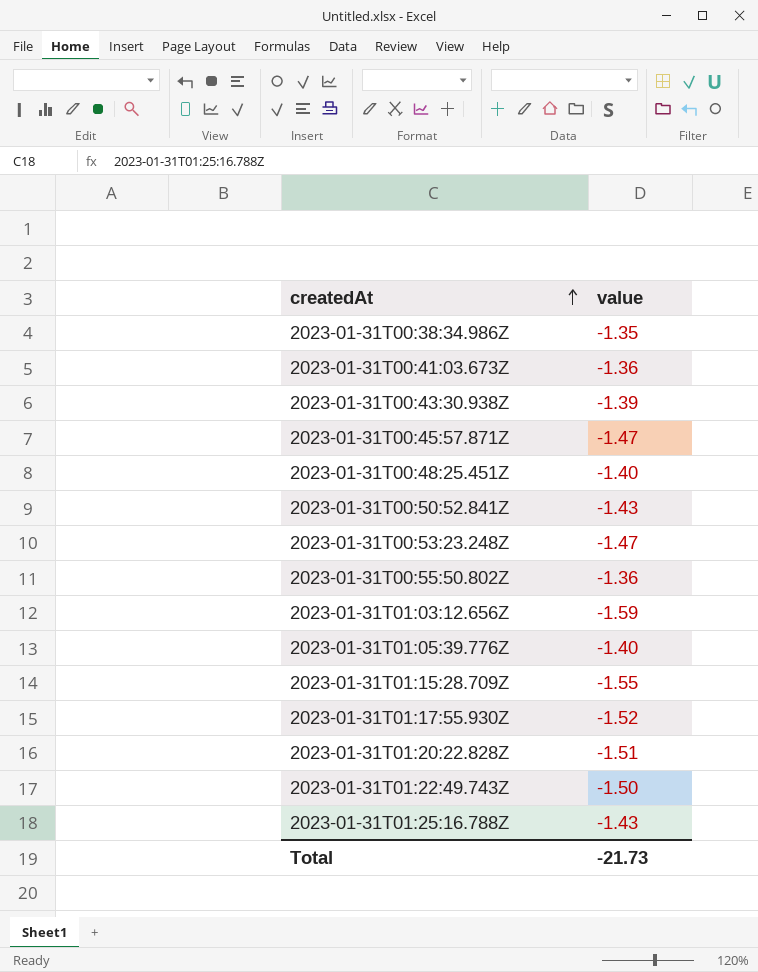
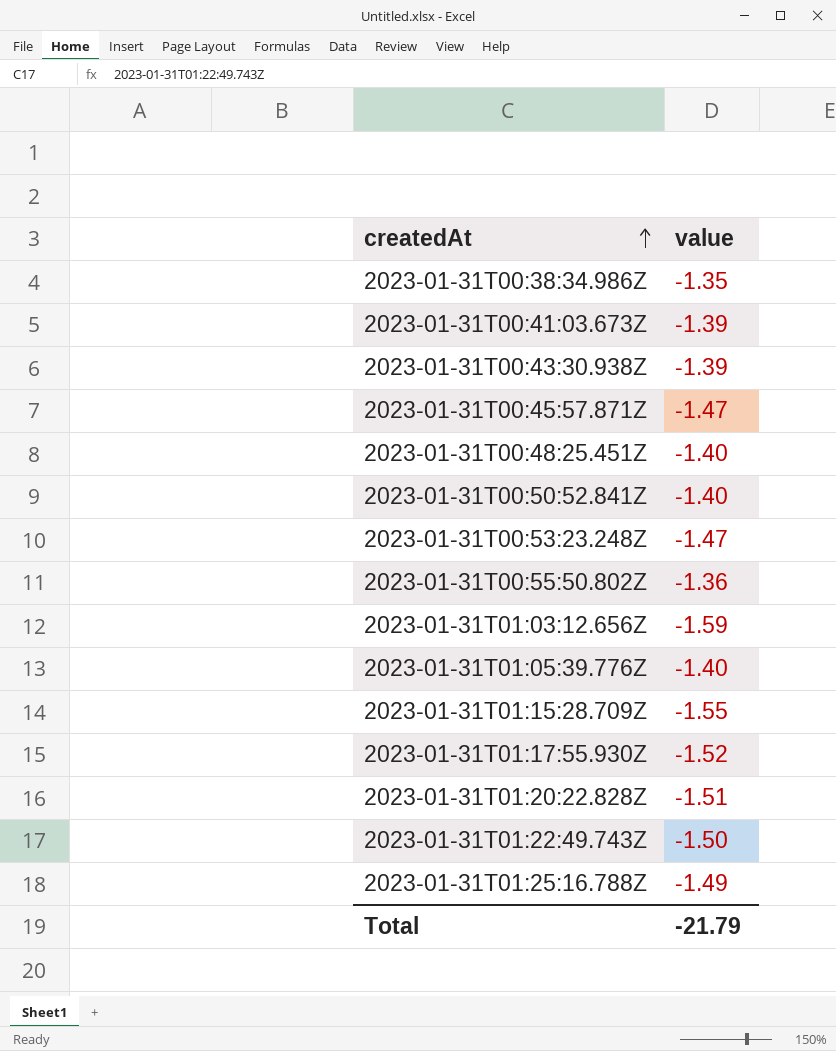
2023-01-31T00:41:03.673Z | value: -1.36 -> -1.39
2023-01-31T00:50:52.841Z | value: -1.43 -> -1.40
2023-01-31T01:25:16.788Z | value: -1.43 -> -1.49
Total | value: -21.73 -> -21.79

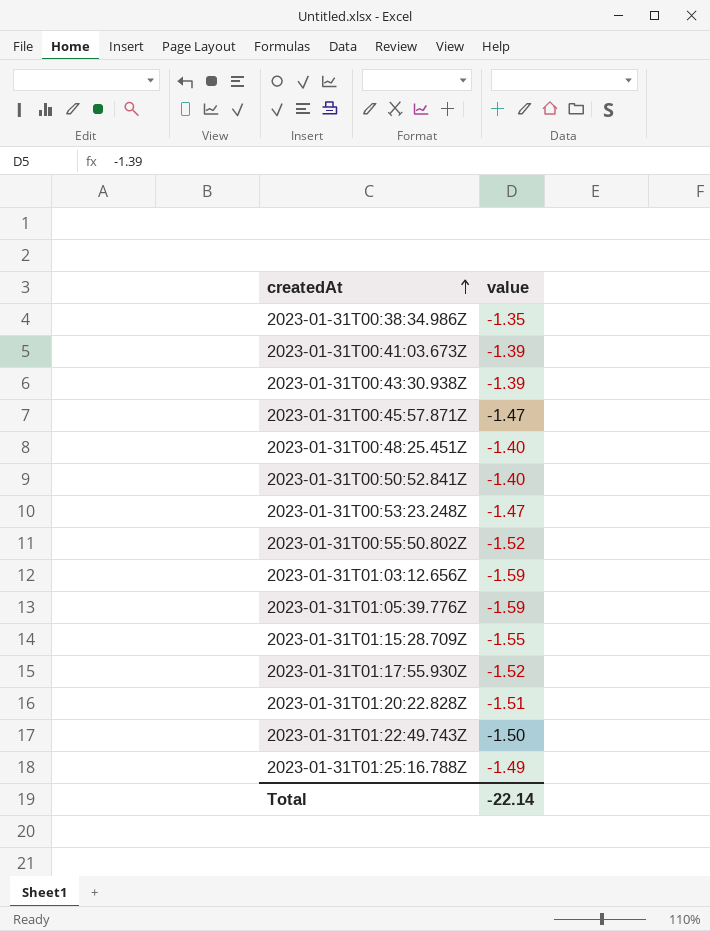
2023-01-31T00:55:50.802Z | value: -1.36 -> -1.52
2023-01-31T01:05:39.776Z | value: -1.40 -> -1.59
Total | value: -21.79 -> -22.14

